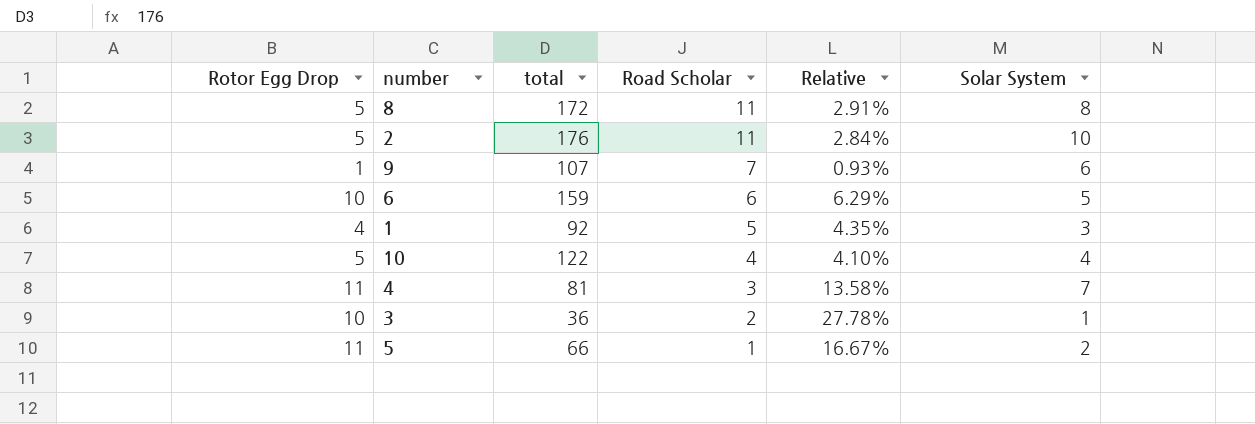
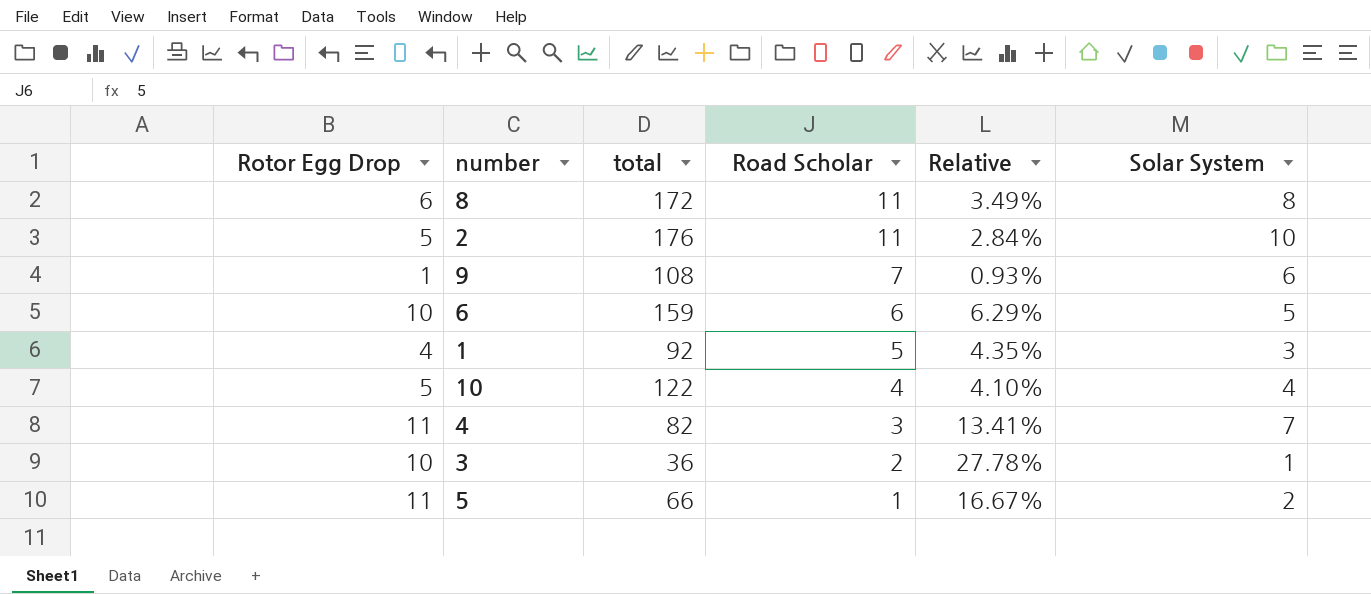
8 | Rotor Egg Drop: 5 -> 6
8 | Relative: 2.91% -> 3.49%
9 | total: 107 -> 108
4 | total: 81 -> 82
4 | Relative: 13.58% -> 13.41%

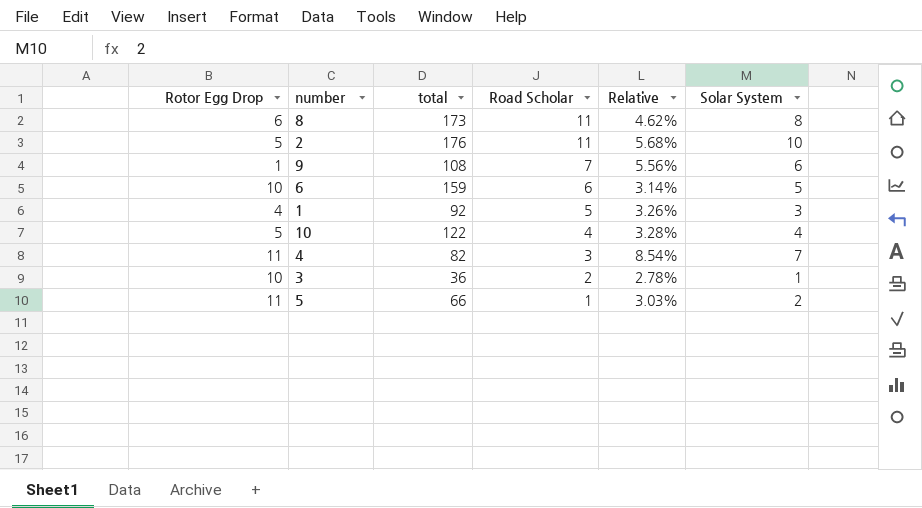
column Relative | formula: [Rotor Egg Drop] / [total] -> [Solar System] / [total]
8 | total: 172 -> 173

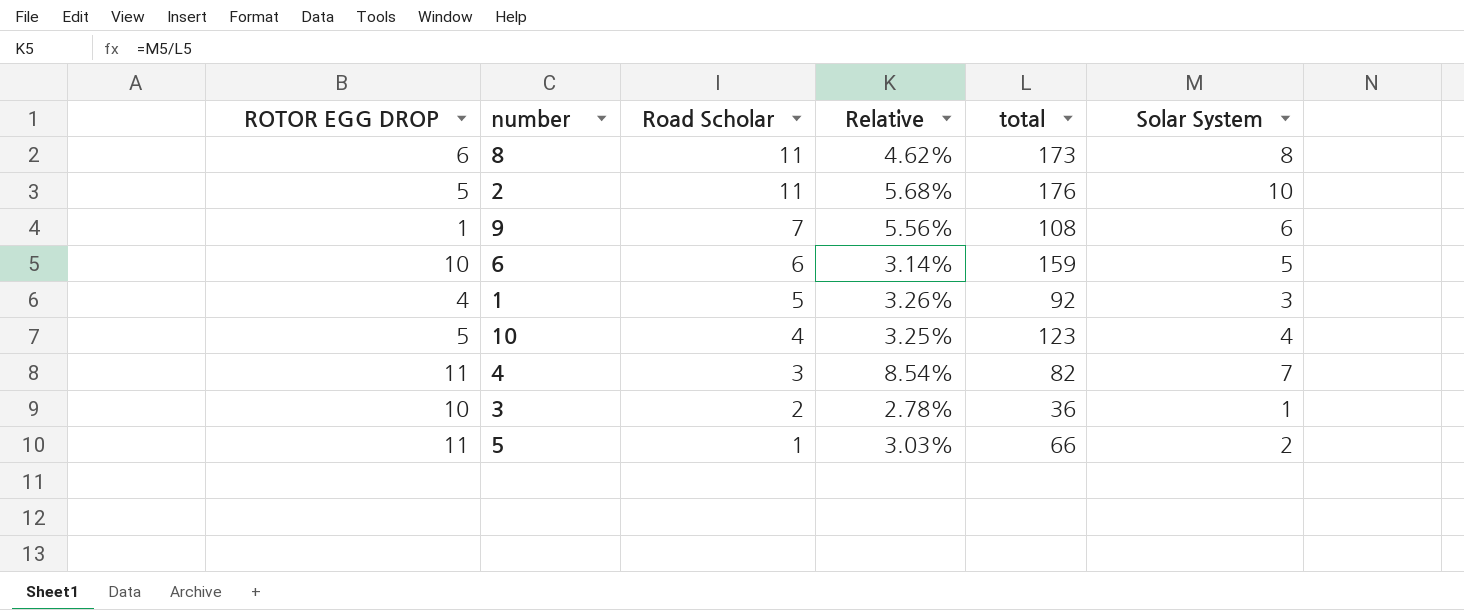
column name: Rotor Egg Drop -> ROTOR EGG DROP
column total | position: 3 -> 5
10 | Relative: 3.28% -> 3.25%
10 | total: 122 -> 123

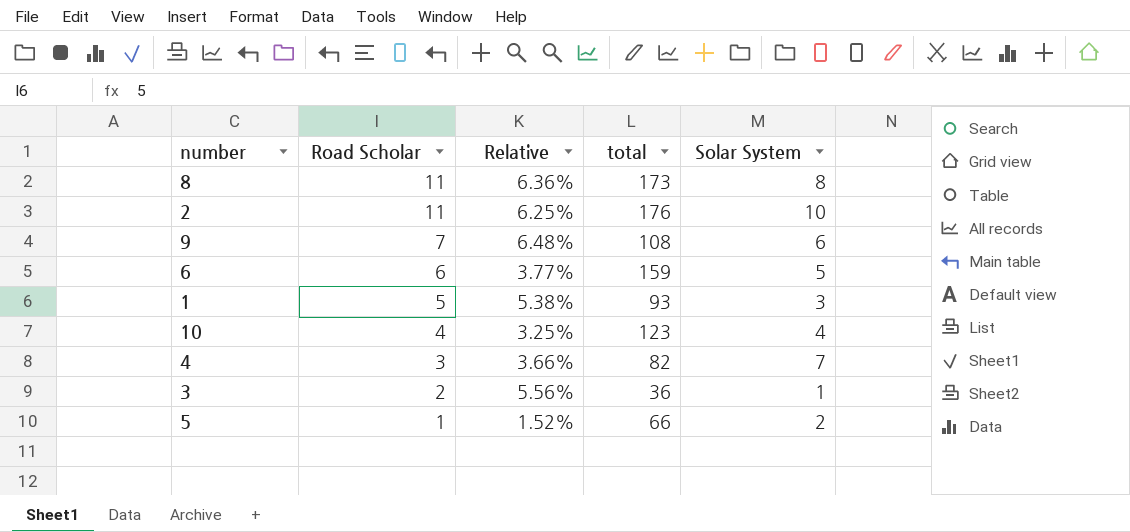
column ROTOR EGG DROP | position: 1 -> none
column Relative | formula: [Solar System] / [total] -> [Road Scholar] / [total]
1 | total: 92 -> 93

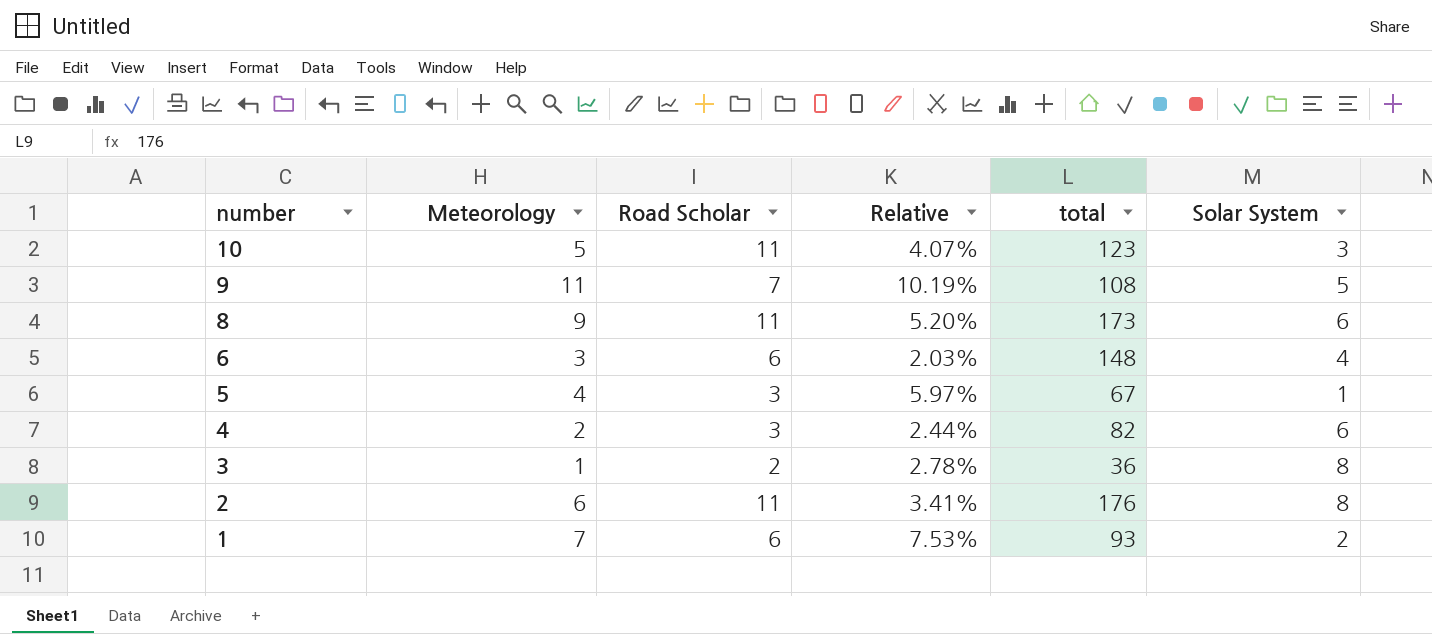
row order: Road Scholar descending -> number descending
column Meteorology | position: none -> 2
column Relative | formula: [Road Scholar] / [total] -> [Meteorology] / [total]
10 | Road Scholar: 4 -> 11
10 | Solar System: 4 -> 3
9 | Solar System: 6 -> 5
8 | Solar System: 8 -> 6
6 | total: 159 -> 148
6 | Solar System: 5 -> 4
5 | Road Scholar: 1 -> 3
5 | total: 66 -> 67
5 | Solar System: 2 -> 1
4 | Solar System: 7 -> 6
3 | Solar System: 1 -> 8
2 | Solar System: 10 -> 8
1 | Road Scholar: 5 -> 6
1 | Solar System: 3 -> 2

